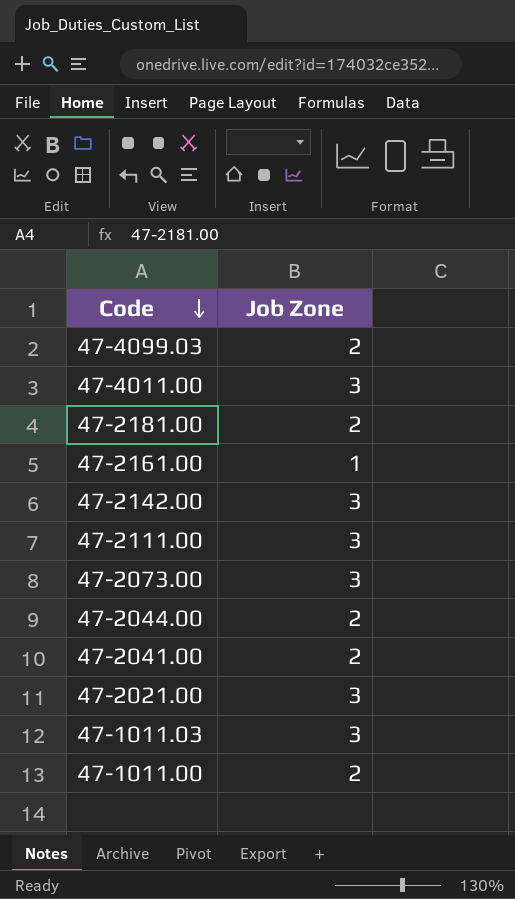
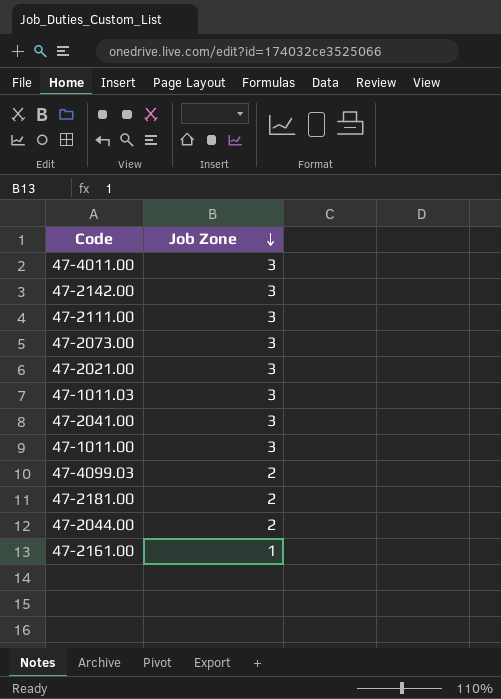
row order: Code descending -> Job Zone descending
47-2041.00 | Job Zone: 2 -> 3
47-1011.00 | Job Zone: 2 -> 3

